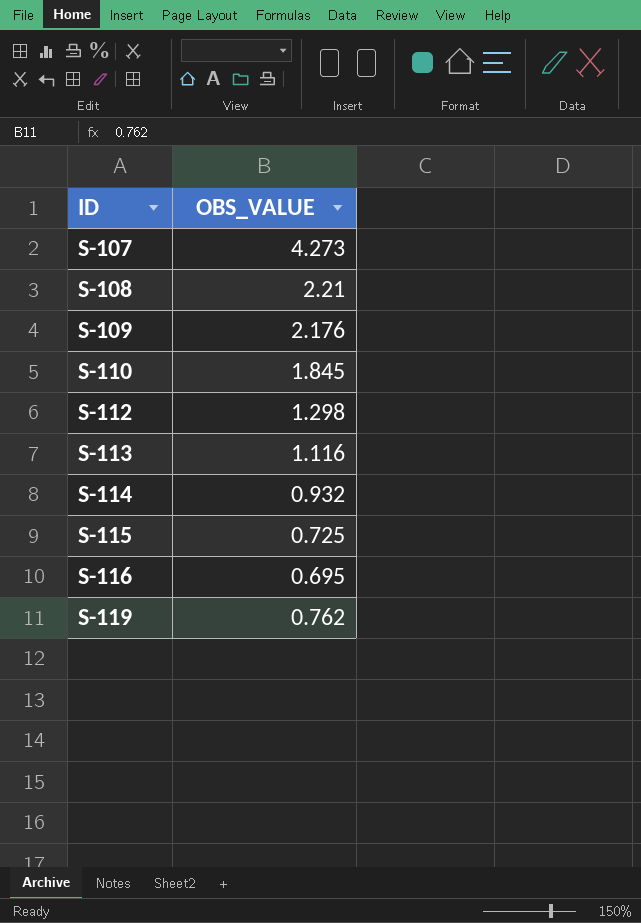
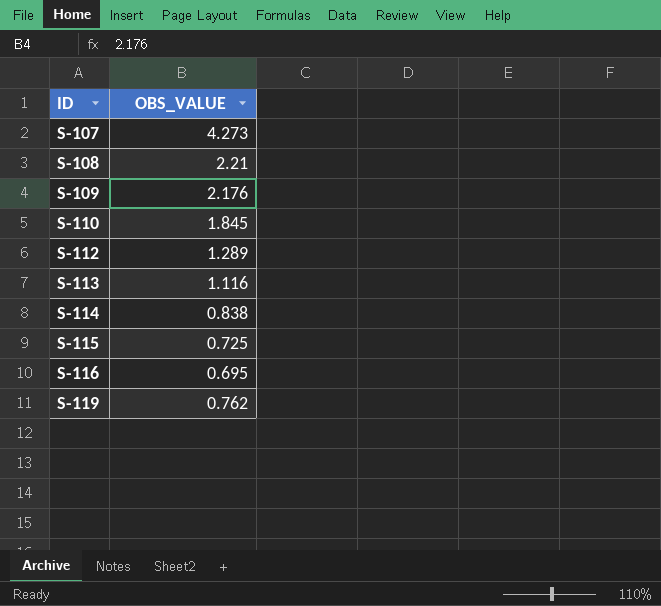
S-112 | OBS_VALUE: 1.298 -> 1.289
S-114 | OBS_VALUE: 0.932 -> 0.838

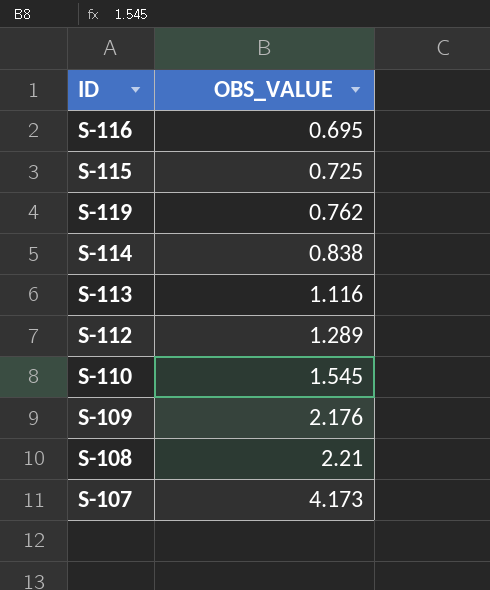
row order: ID ascending -> OBS_VALUE ascending
S-110 | OBS_VALUE: 1.845 -> 1.545
S-107 | OBS_VALUE: 4.273 -> 4.173

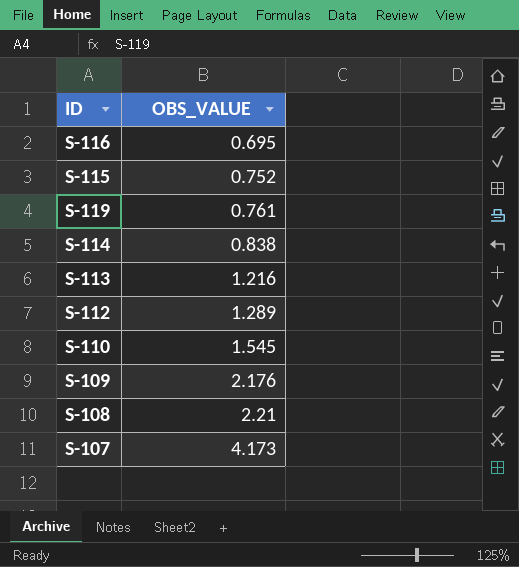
S-115 | OBS_VALUE: 0.725 -> 0.752
S-119 | OBS_VALUE: 0.762 -> 0.761
S-113 | OBS_VALUE: 1.116 -> 1.216

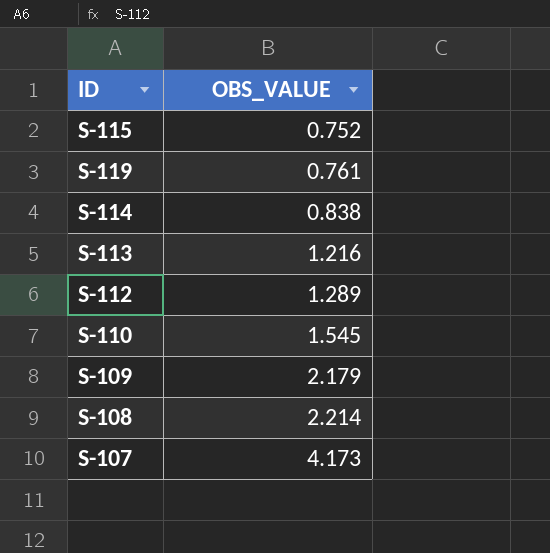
row S-116: 0.695 -> none
S-109 | OBS_VALUE: 2.176 -> 2.179
S-108 | OBS_VALUE: 2.21 -> 2.214

